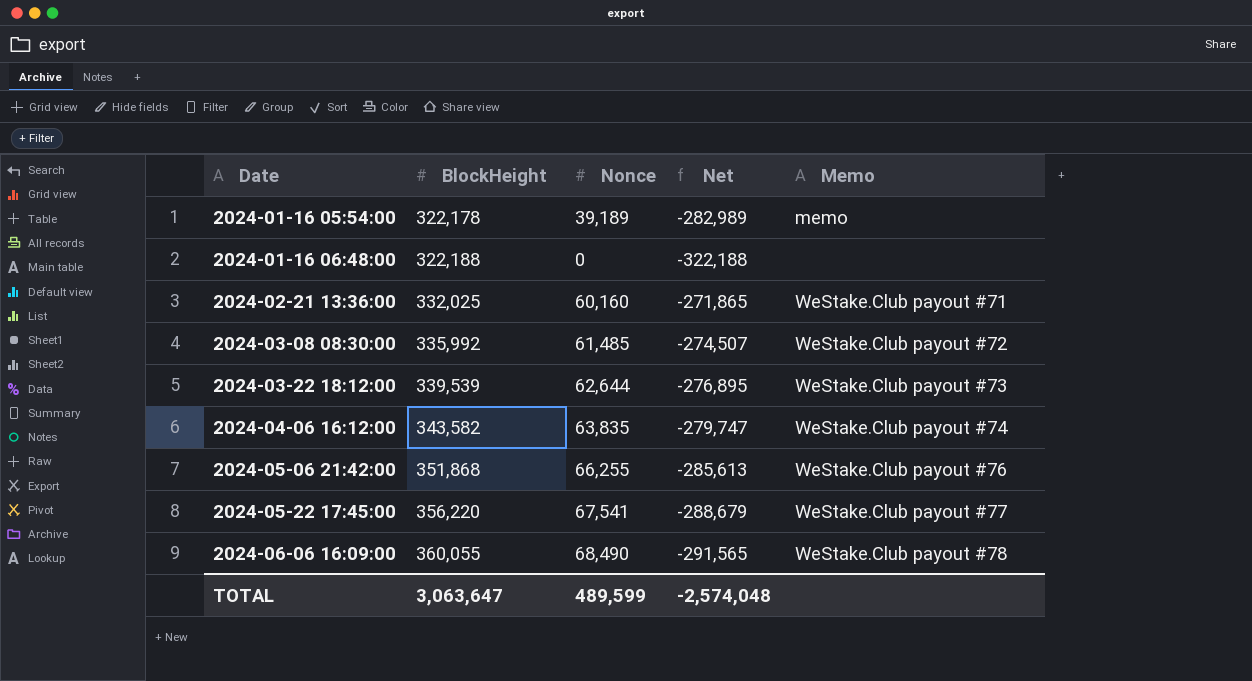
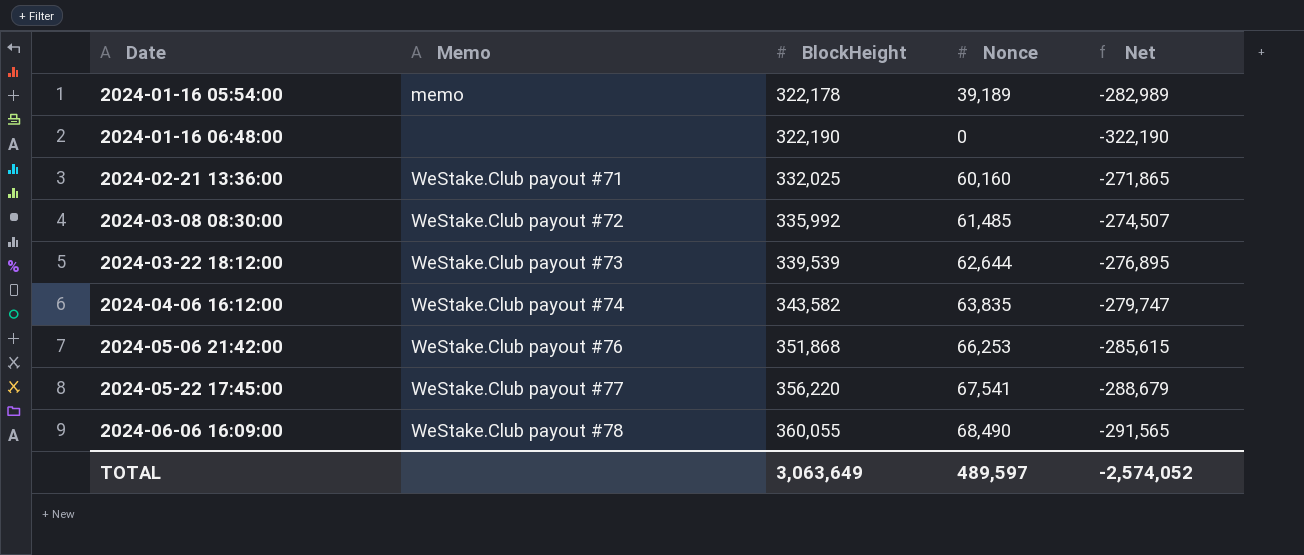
column Memo | position: 5 -> 2
2024-01-16 06:48:00 | BlockHeight: 322,188 -> 322,190
2024-01-16 06:48:00 | Net: -322,188 -> -322,190
2024-05-06 21:42:00 | Nonce: 66,255 -> 66,253
2024-05-06 21:42:00 | Net: -285,613 -> -285,615
TOTAL | BlockHeight: 3,063,647 -> 3,063,649
TOTAL | Nonce: 489,599 -> 489,597
TOTAL | Net: -2,574,048 -> -2,574,052

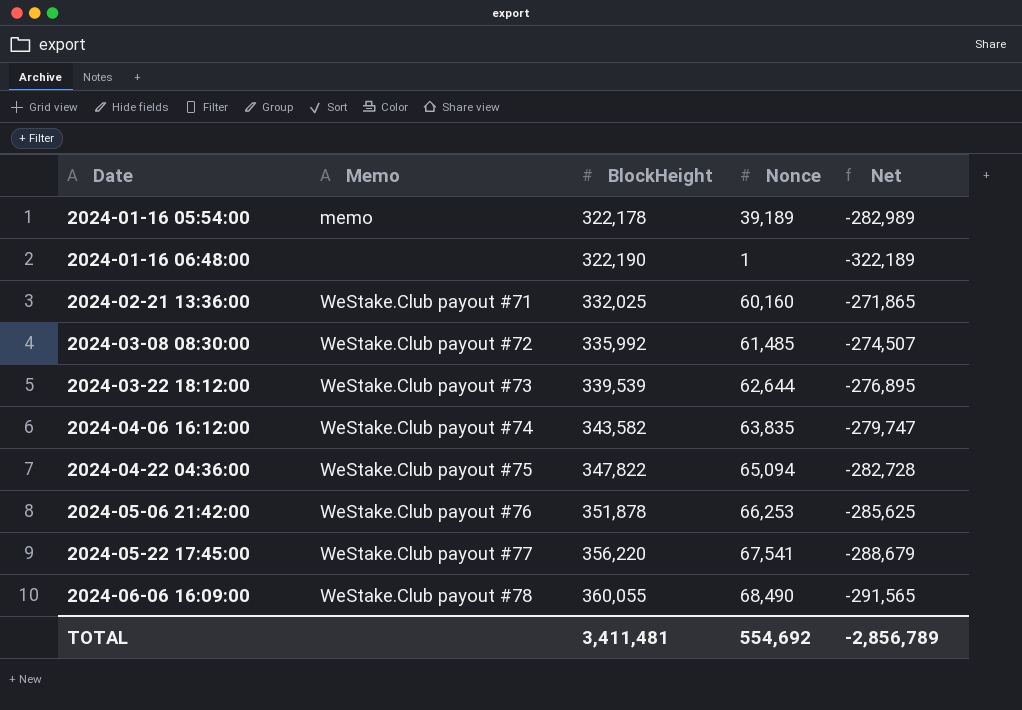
2024-01-16 06:48:00 | Nonce: 0 -> 1
2024-01-16 06:48:00 | Net: -322,190 -> -322,189
row 2024-04-22 04:36:00: none -> WeStake.Club payout #75 | 347,822 | 65,094 | -282,728
2024-05-06 21:42:00 | BlockHeight: 351,868 -> 351,878
2024-05-06 21:42:00 | Net: -285,615 -> -285,625
TOTAL | BlockHeight: 3,063,649 -> 3,411,481
TOTAL | Nonce: 489,597 -> 554,692
TOTAL | Net: -2,574,052 -> -2,856,789

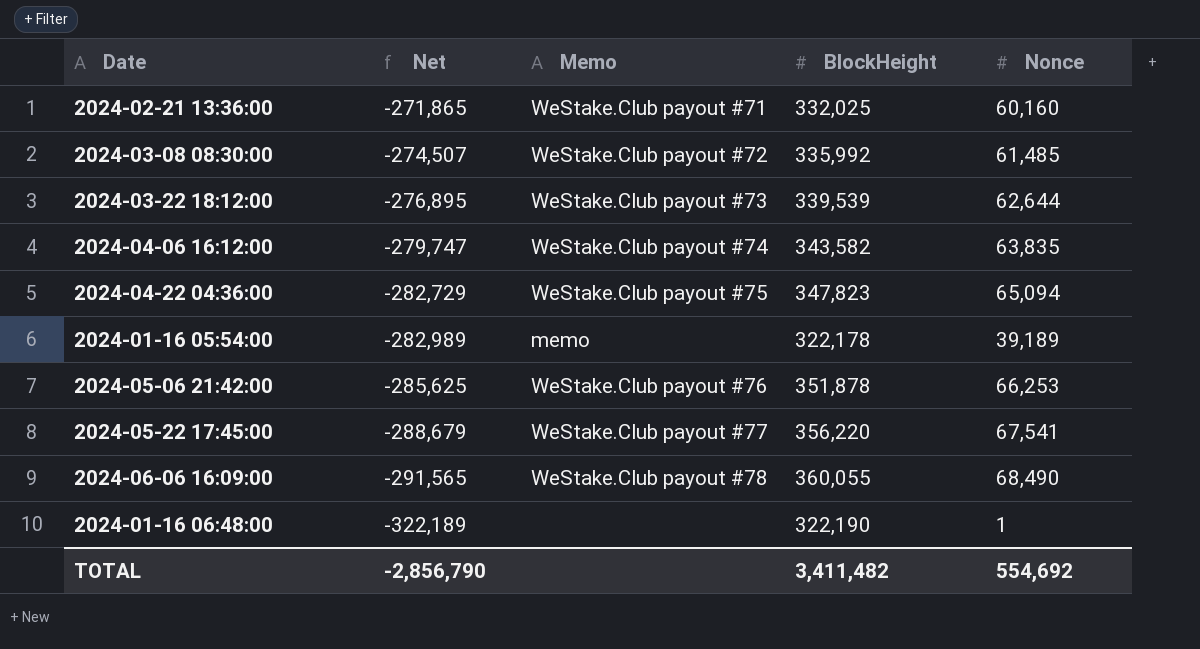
row order: Date ascending -> Net descending
column Net | position: 5 -> 2
2024-04-22 04:36:00 | Net: -282,728 -> -282,729
2024-04-22 04:36:00 | BlockHeight: 347,822 -> 347,823
TOTAL | Net: -2,856,789 -> -2,856,790
TOTAL | BlockHeight: 3,411,481 -> 3,411,482

